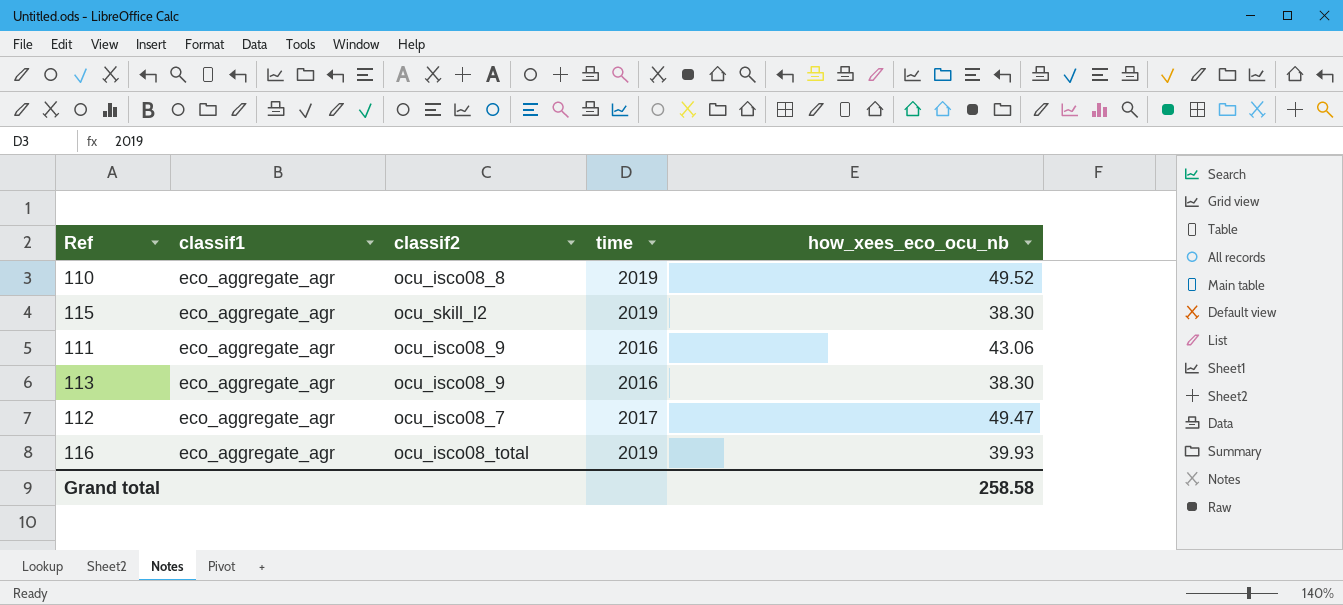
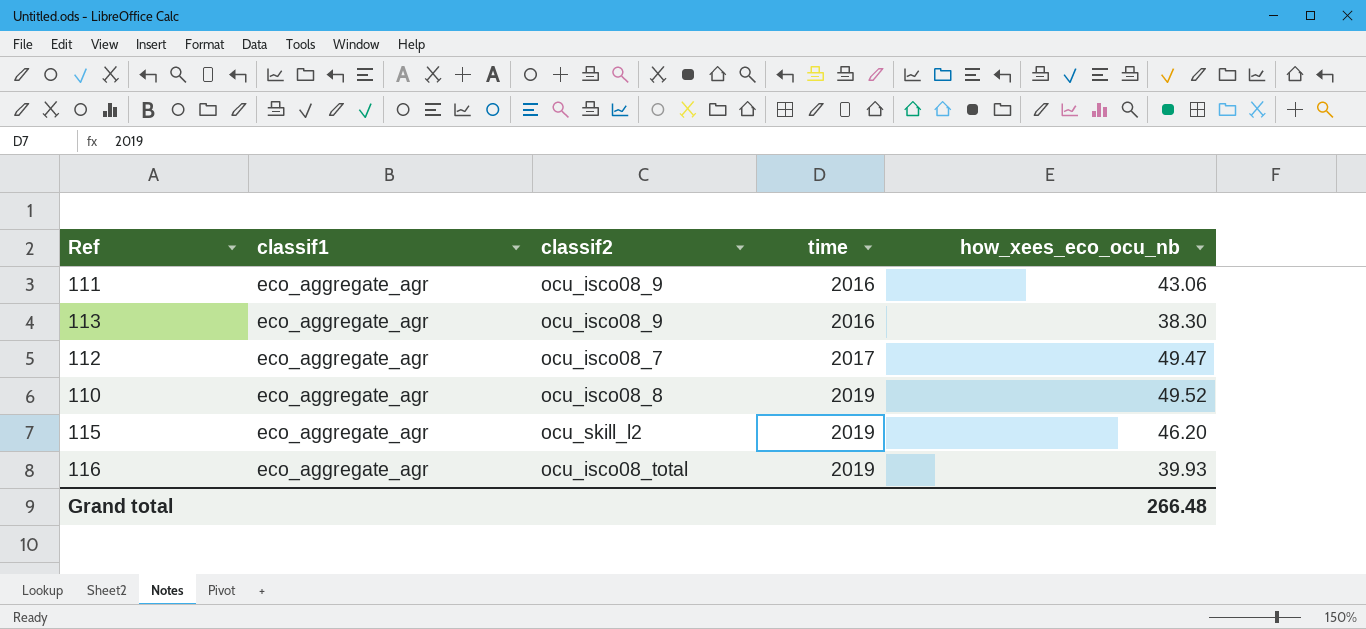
row order: none -> time ascending
115 | how_xees_eco_ocu_nb: 38.30 -> 46.20
Grand total | how_xees_eco_ocu_nb: 258.58 -> 266.48

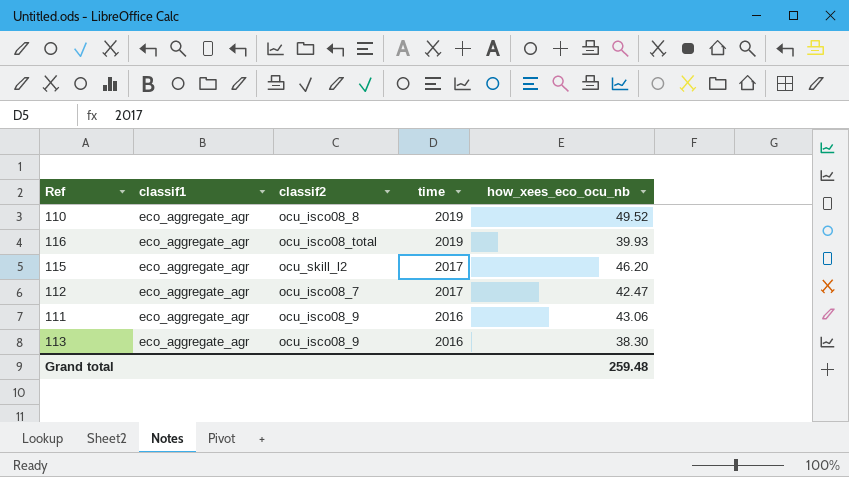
row order: time ascending -> time descending
115 | time: 2019 -> 2017
112 | how_xees_eco_ocu_nb: 49.47 -> 42.47
Grand total | how_xees_eco_ocu_nb: 266.48 -> 259.48

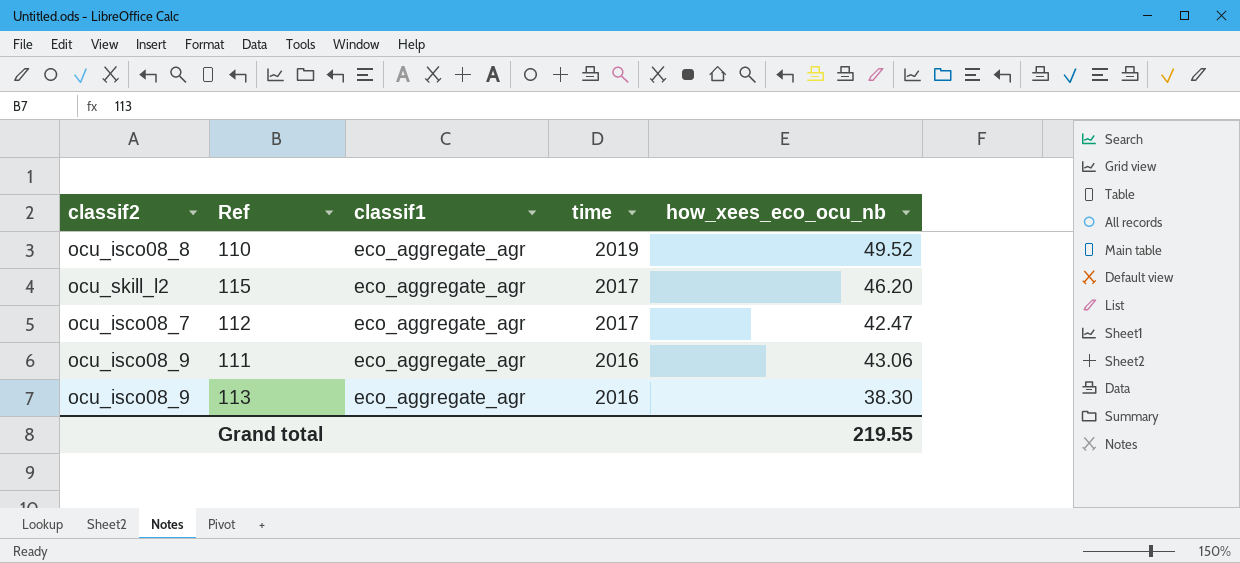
column classif2 | position: 3 -> 1
row 116: eco_aggregate_agr | ocu_isco08_total | 2019 | 39.93 -> none
Grand total | how_xees_eco_ocu_nb: 259.48 -> 219.55

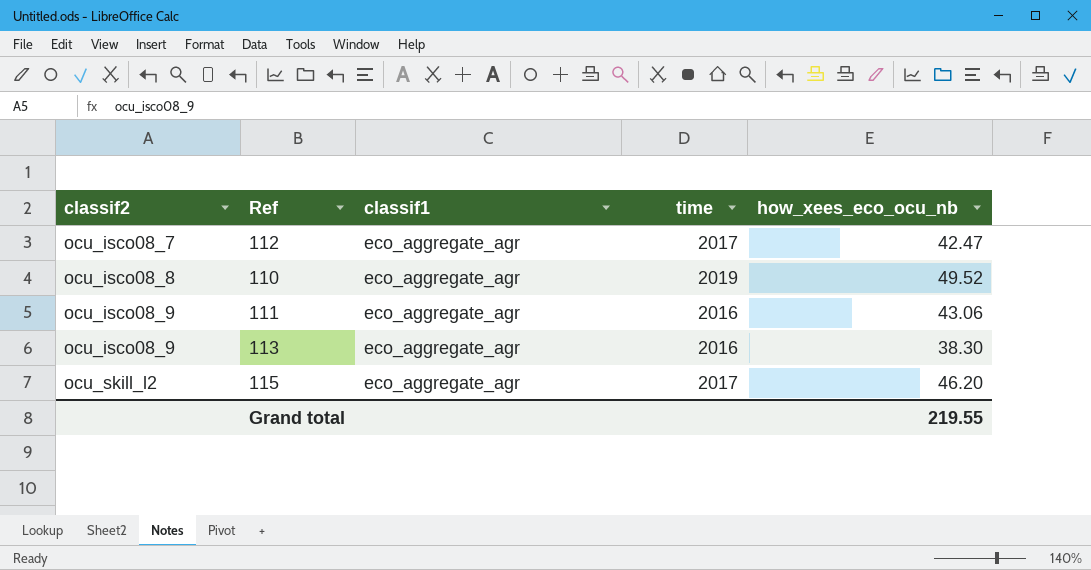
row order: time descending -> classif2 ascending

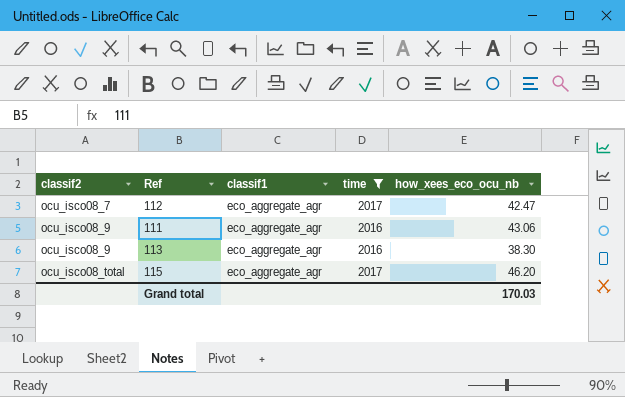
filter: none -> time != 2019
115 | classif2: ocu_skill_l2 -> ocu_isco08_total
Grand total | how_xees_eco_ocu_nb: 219.55 -> 170.03

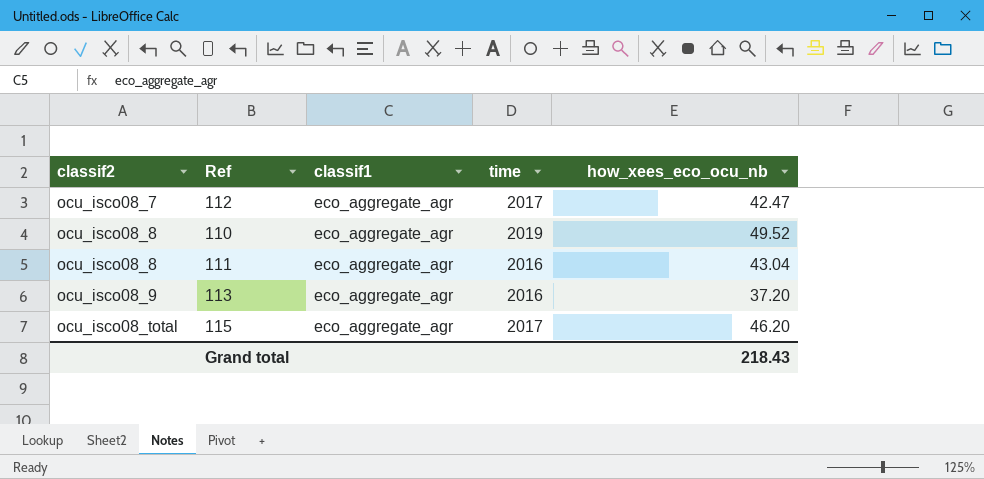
filter: time != 2019 -> none
111 | classif2: ocu_isco08_9 -> ocu_isco08_8
111 | how_xees_eco_ocu_nb: 43.06 -> 43.04
113 | how_xees_eco_ocu_nb: 38.30 -> 37.20
Grand total | how_xees_eco_ocu_nb: 170.03 -> 218.43

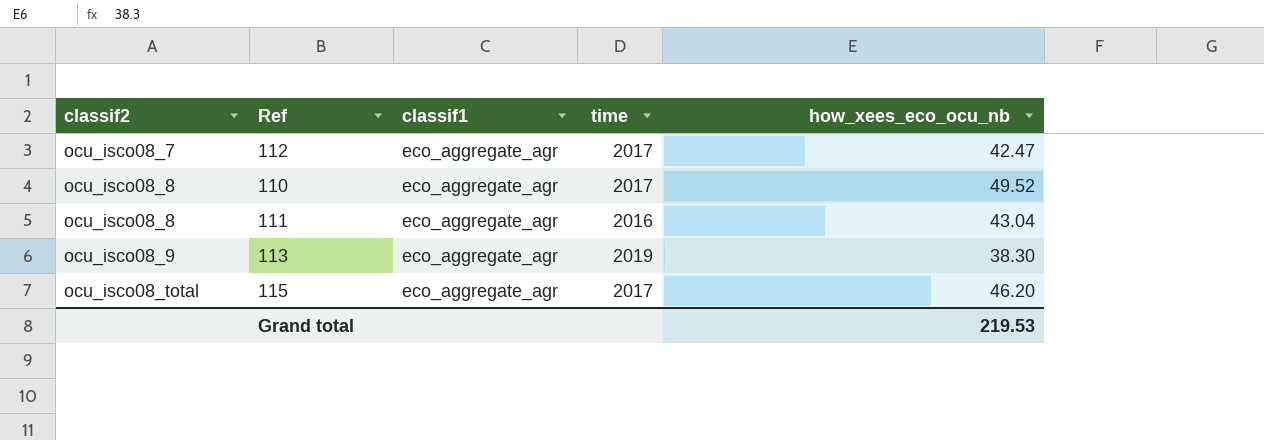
110 | time: 2019 -> 2017
113 | time: 2016 -> 2019
113 | how_xees_eco_ocu_nb: 37.20 -> 38.30
Grand total | how_xees_eco_ocu_nb: 218.43 -> 219.53

